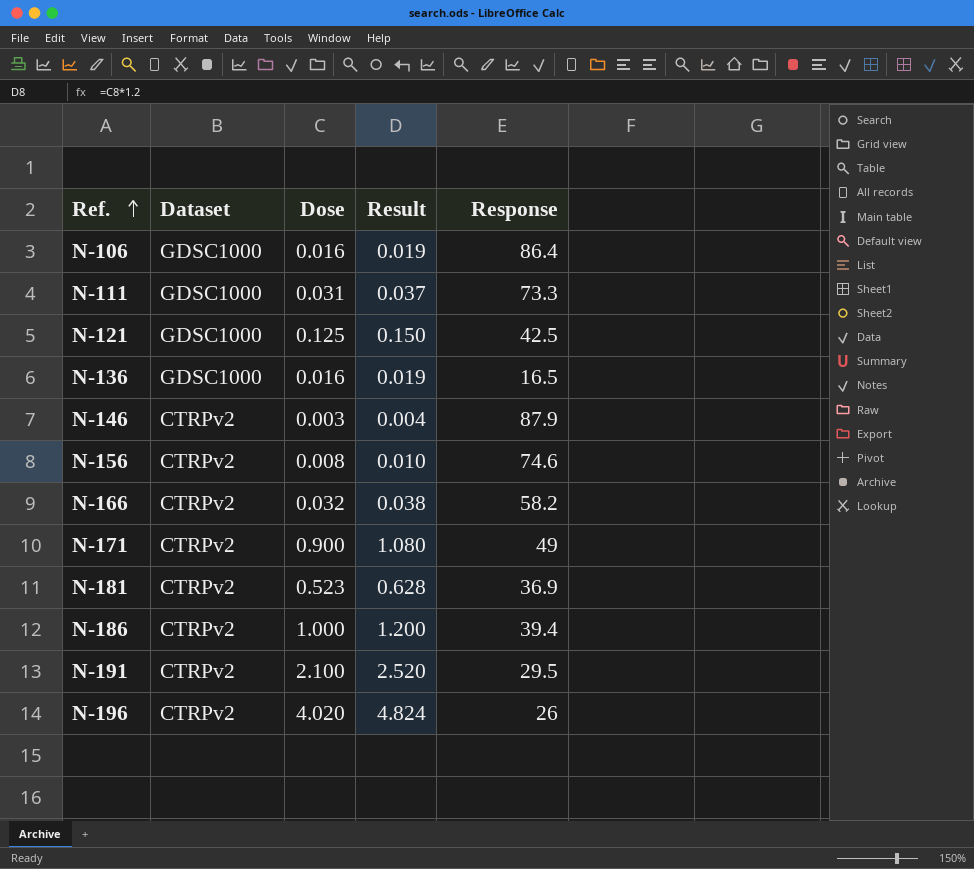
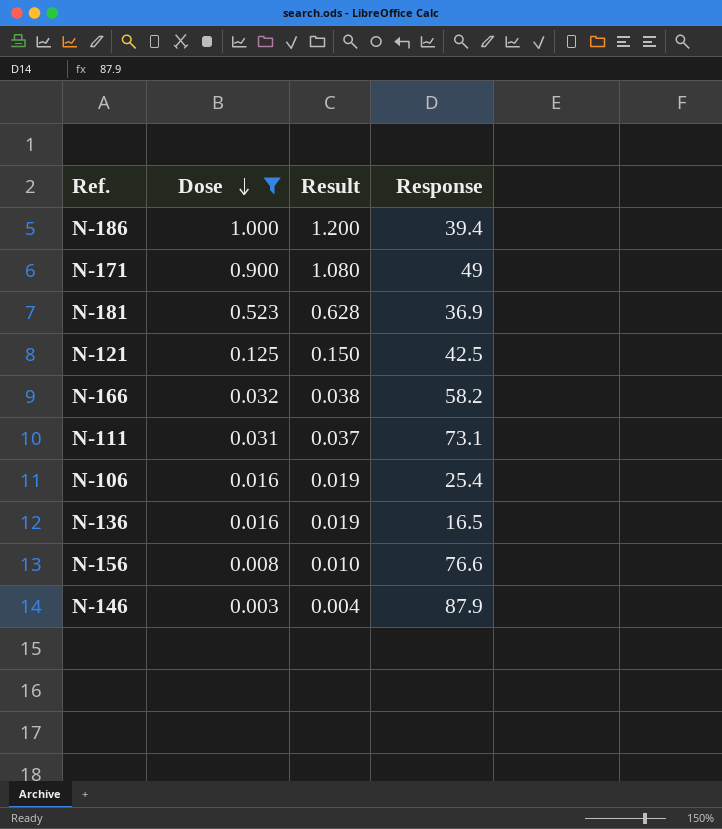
filter: none -> Dose <= 1.000
row order: Ref. ascending -> Dose descending
column Dataset | position: 2 -> none
N-111 | Response: 73.3 -> 73.1
N-106 | Response: 86.4 -> 25.4
N-156 | Response: 74.6 -> 76.6

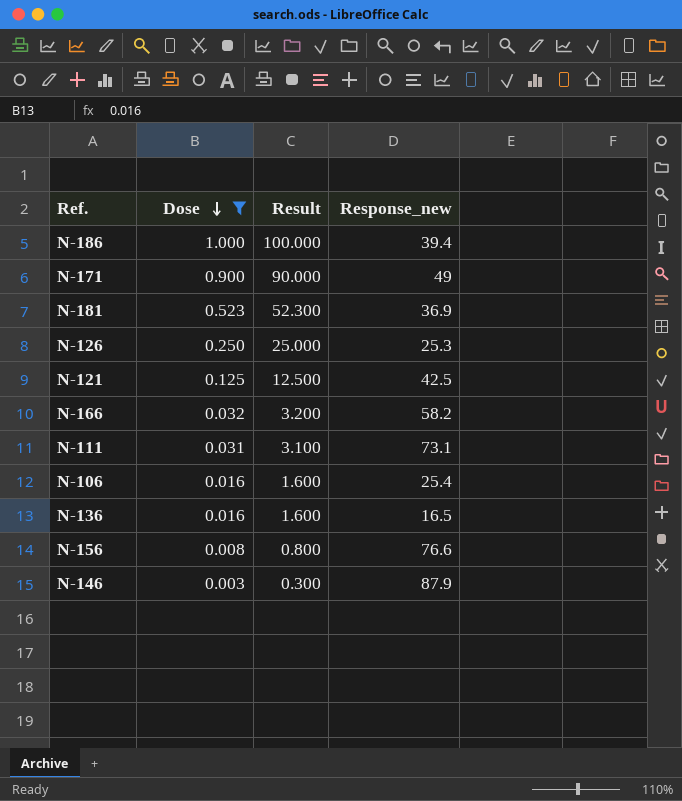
column Result | formula: [Dose] * 1.2 -> [Dose] * 100
column name: Response -> Response_new
row N-126: none -> 0.250 | 25.000 | 25.3

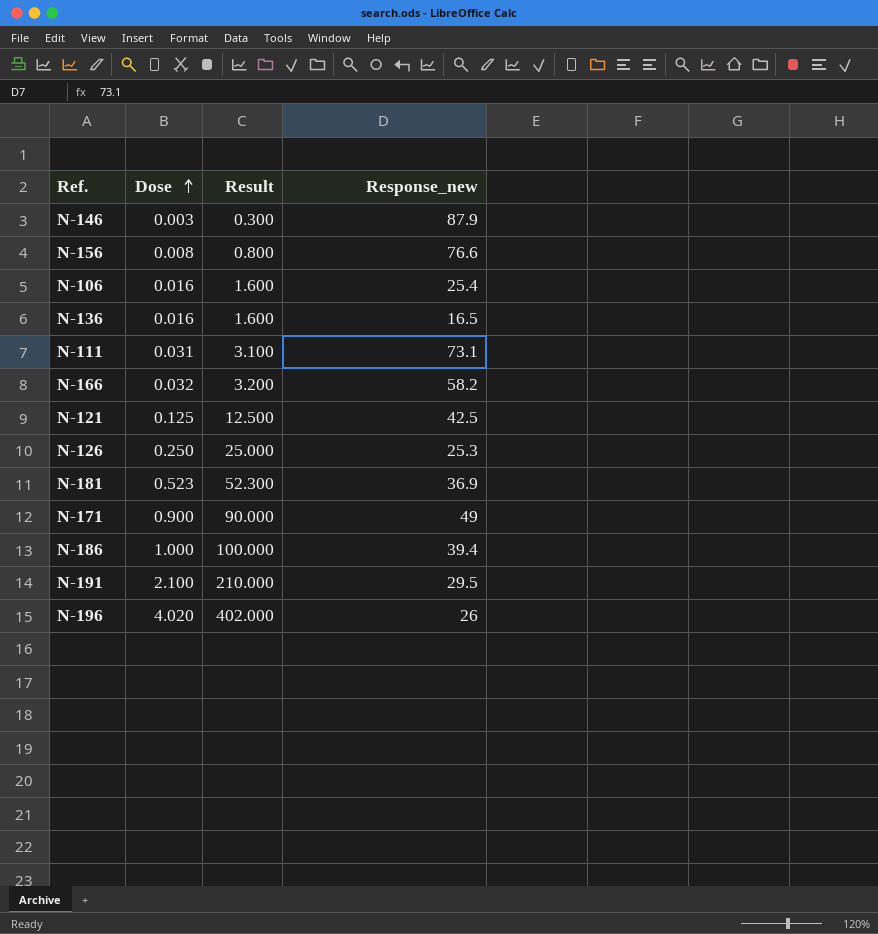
filter: Dose <= 1.000 -> none
row order: Dose descending -> Dose ascending

